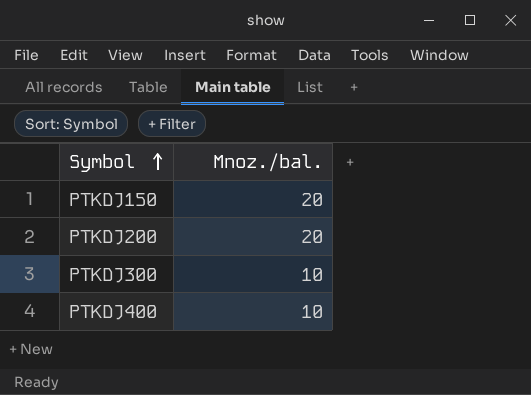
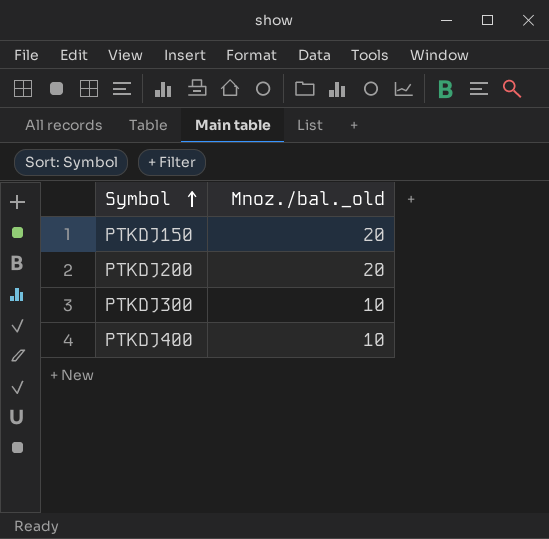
column name: Mnoz./bal. -> Mnoz./bal._old

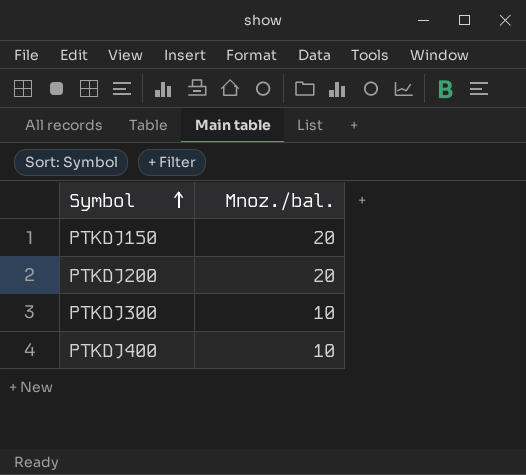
column name: Mnoz./bal._old -> Mnoz./bal.

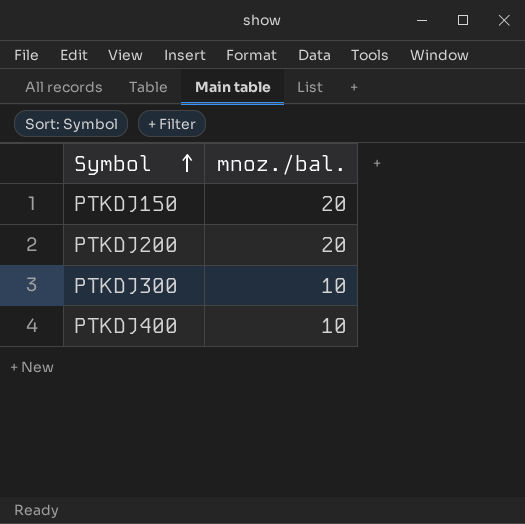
column name: Mnoz./bal. -> mnoz./bal.

